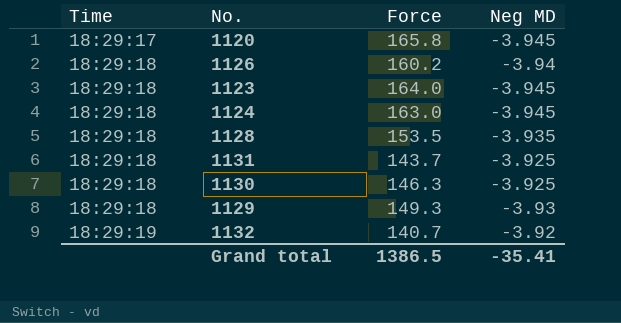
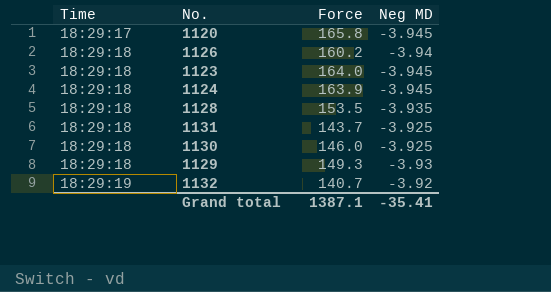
1124 | Force: 163.0 -> 163.9
1130 | Force: 146.3 -> 146.0
Grand total | Force: 1386.5 -> 1387.1

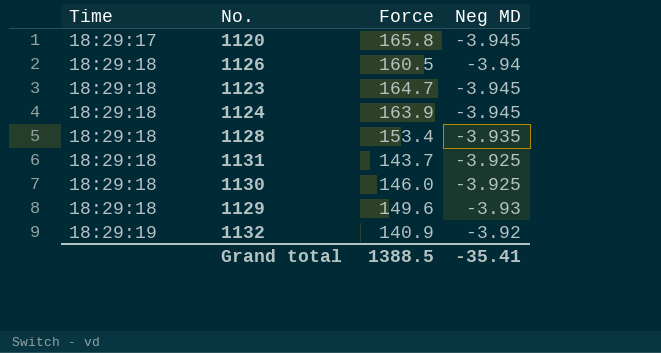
1126 | Force: 160.2 -> 160.5
1123 | Force: 164.0 -> 164.7
1128 | Force: 153.5 -> 153.4
1129 | Force: 149.3 -> 149.6
1132 | Force: 140.7 -> 140.9
Grand total | Force: 1387.1 -> 1388.5

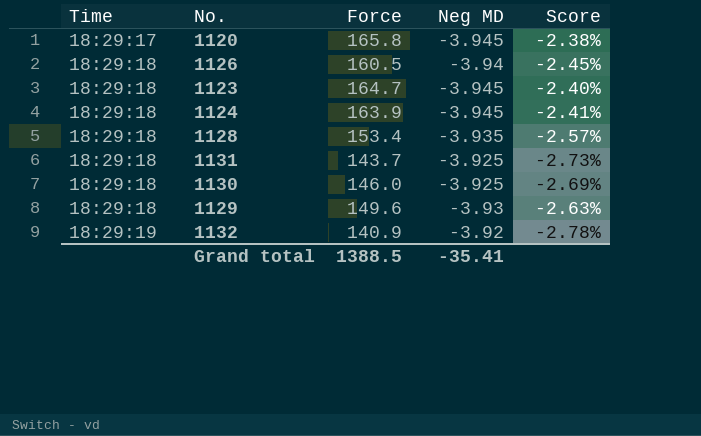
column Score | formula: none -> [Neg MD] / [Force]

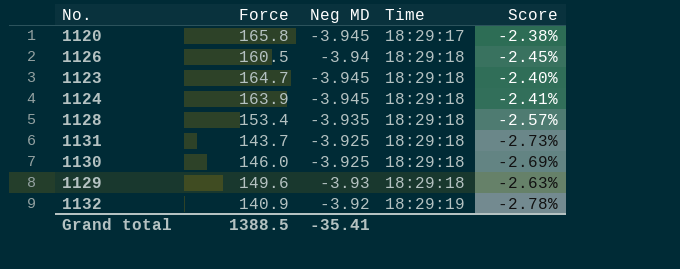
column Time | position: 1 -> 4

